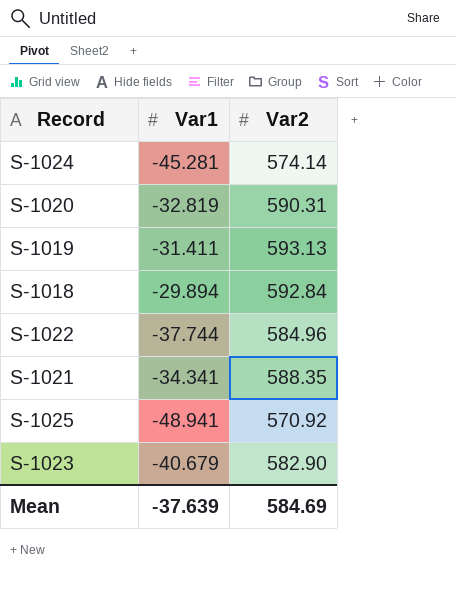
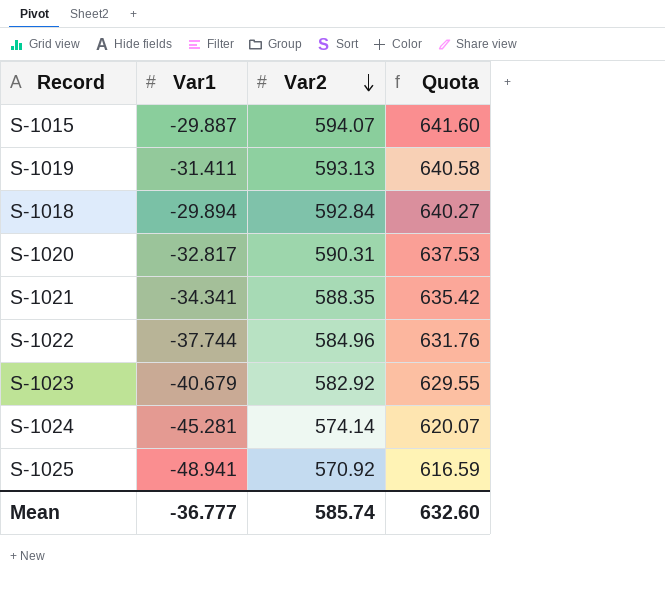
row order: none -> Var2 descending
column Quota | formula: none -> [Var2] * 1.08
row S-1015: none -> -29.887 | 594.07 | 641.60
S-1020 | Var1: -32.819 -> -32.817
S-1023 | Var2: 582.90 -> 582.92
Mean | Var1: -37.639 -> -36.777
Mean | Var2: 584.69 -> 585.74

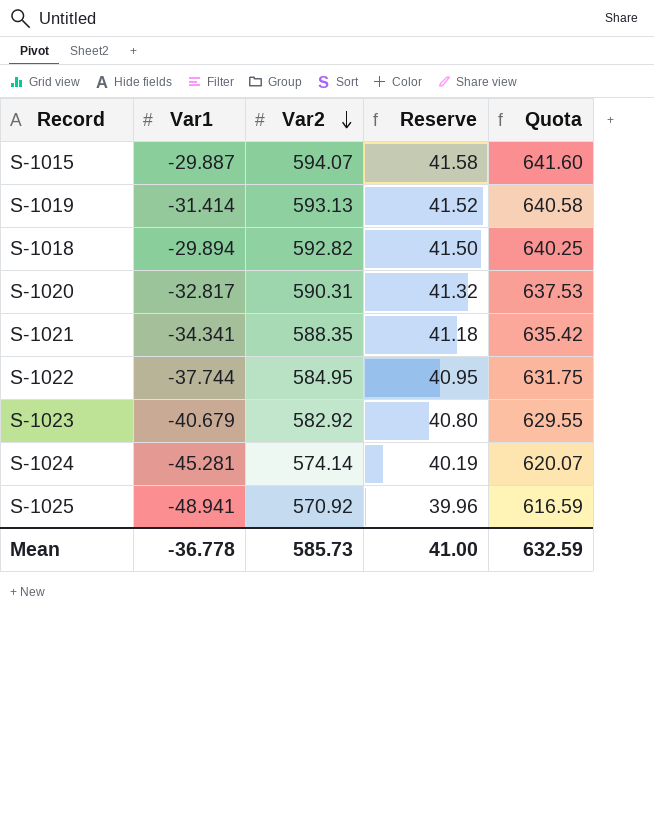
column Reserve | formula: none -> [Var2] * 0.07
S-1019 | Var1: -31.411 -> -31.414
S-1018 | Var2: 592.84 -> 592.82
S-1018 | Quota: 640.27 -> 640.25
S-1022 | Var2: 584.96 -> 584.95
S-1022 | Quota: 631.76 -> 631.75
Mean | Var1: -36.777 -> -36.778
Mean | Var2: 585.74 -> 585.73
Mean | Quota: 632.60 -> 632.59

